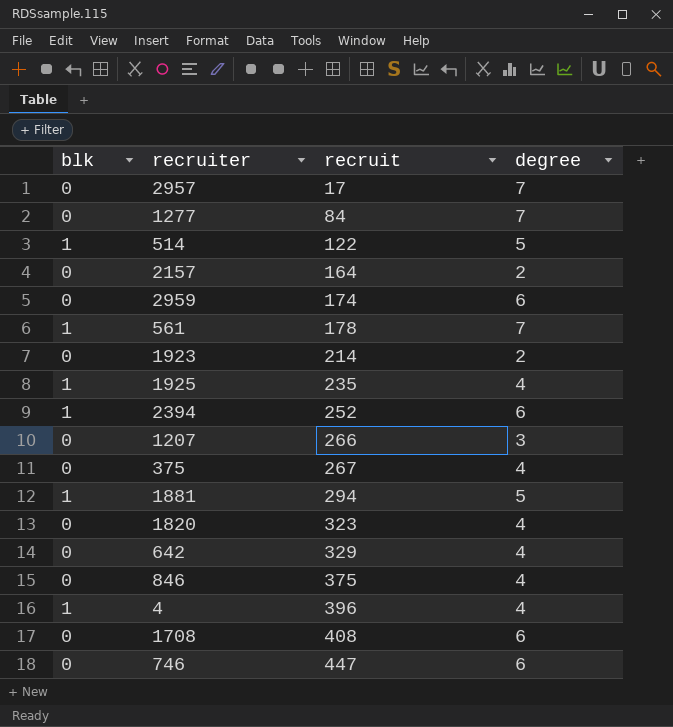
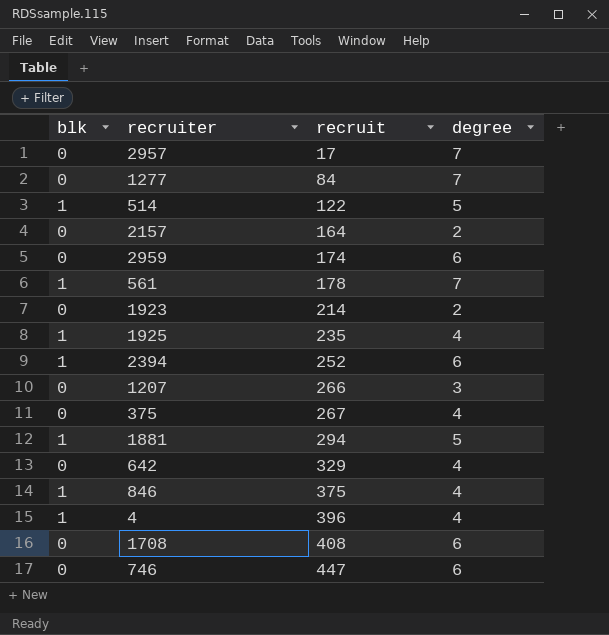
row 1820: 0 | 323 | 4 -> none
846 | blk: 0 -> 1

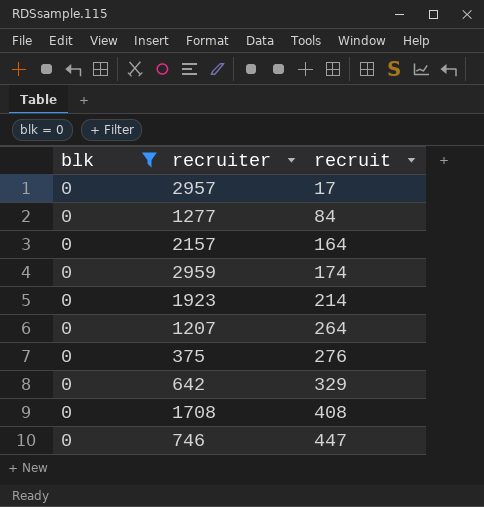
filter: none -> blk = 0
column degree | position: 4 -> none
1207 | recruit: 266 -> 264
375 | recruit: 267 -> 276

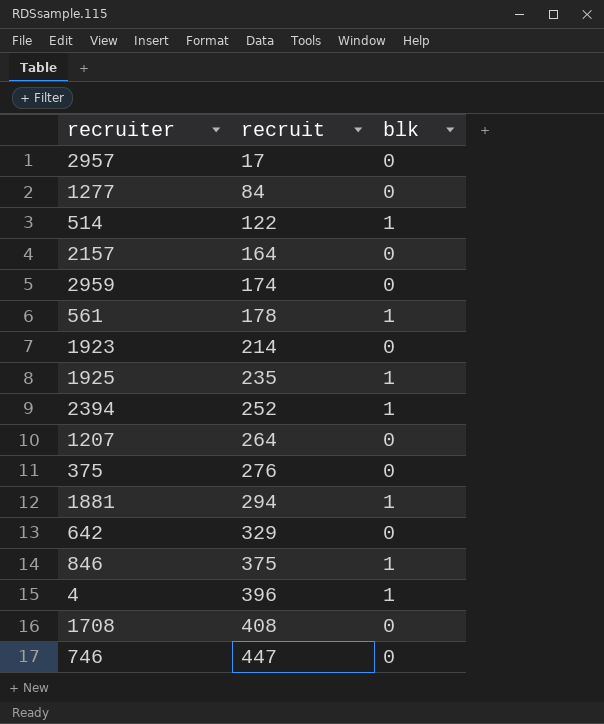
filter: blk = 0 -> none
column blk | position: 1 -> 3

